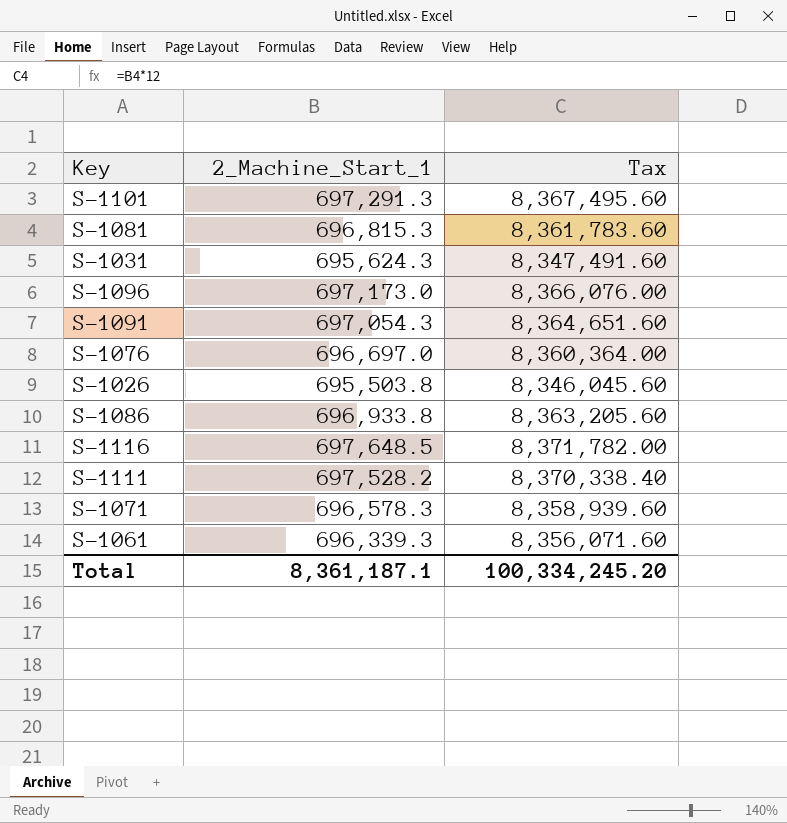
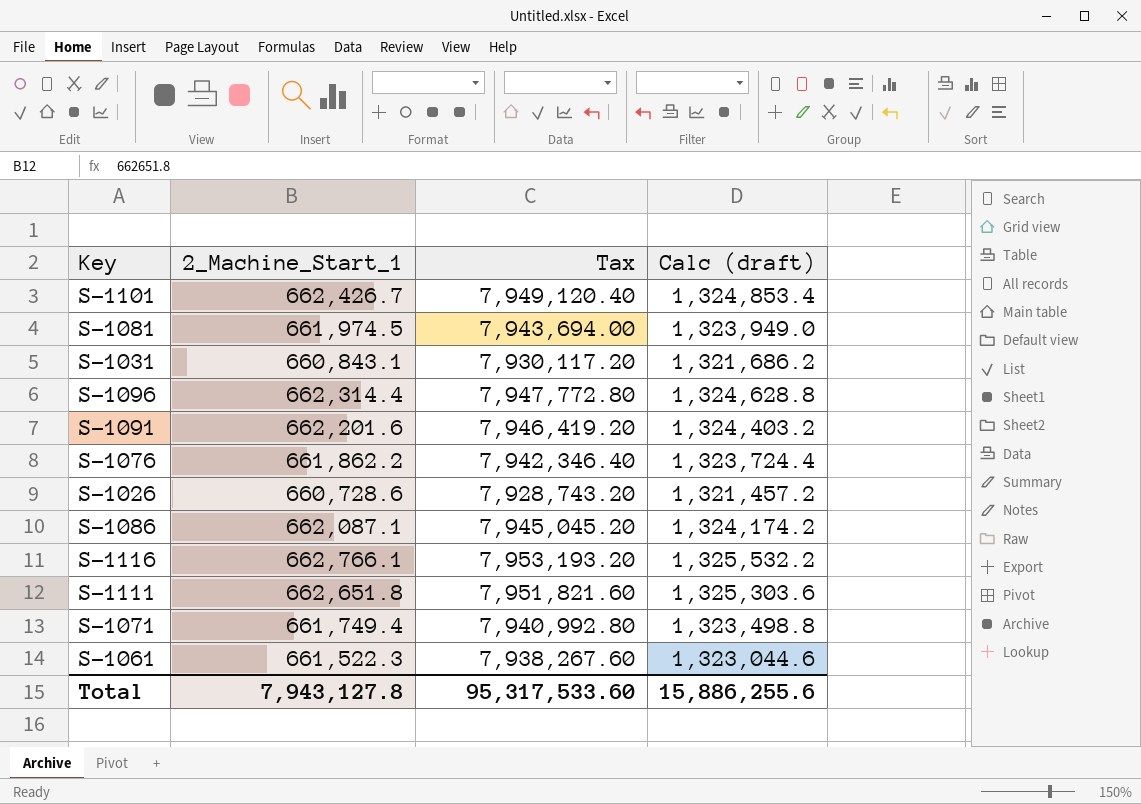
column Calc (draft) | formula: none -> [2_Machine_Start_1] * 2
S-1101 | 2_Machine_Start_1: 697,291.3 -> 662,426.7
S-1101 | Tax: 8,367,495.60 -> 7,949,120.40
S-1081 | 2_Machine_Start_1: 696,815.3 -> 661,974.5
S-1081 | Tax: 8,361,783.60 -> 7,943,694.00
S-1031 | 2_Machine_Start_1: 695,624.3 -> 660,843.1
S-1031 | Tax: 8,347,491.60 -> 7,930,117.20
S-1096 | 2_Machine_Start_1: 697,173.0 -> 662,314.4
S-1096 | Tax: 8,366,076.00 -> 7,947,772.80
S-1091 | 2_Machine_Start_1: 697,054.3 -> 662,201.6
S-1091 | Tax: 8,364,651.60 -> 7,946,419.20
S-1076 | 2_Machine_Start_1: 696,697.0 -> 661,862.2
S-1076 | Tax: 8,360,364.00 -> 7,942,346.40
S-1026 | 2_Machine_Start_1: 695,503.8 -> 660,728.6
S-1026 | Tax: 8,346,045.60 -> 7,928,743.20
S-1086 | 2_Machine_Start_1: 696,933.8 -> 662,087.1
S-1086 | Tax: 8,363,205.60 -> 7,945,045.20
S-1116 | 2_Machine_Start_1: 697,648.5 -> 662,766.1
S-1116 | Tax: 8,371,782.00 -> 7,953,193.20
S-1111 | 2_Machine_Start_1: 697,528.2 -> 662,651.8
S-1111 | Tax: 8,370,338.40 -> 7,951,821.60
S-1071 | 2_Machine_Start_1: 696,578.3 -> 661,749.4
S-1071 | Tax: 8,358,939.60 -> 7,940,992.80
S-1061 | 2_Machine_Start_1: 696,339.3 -> 661,522.3
S-1061 | Tax: 8,356,071.60 -> 7,938,267.60
Total | 2_Machine_Start_1: 8,361,187.1 -> 7,943,127.8
Total | Tax: 100,334,245.20 -> 95,317,533.60

